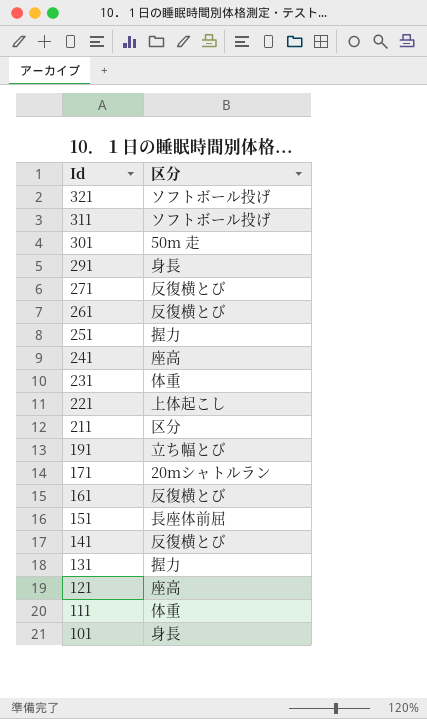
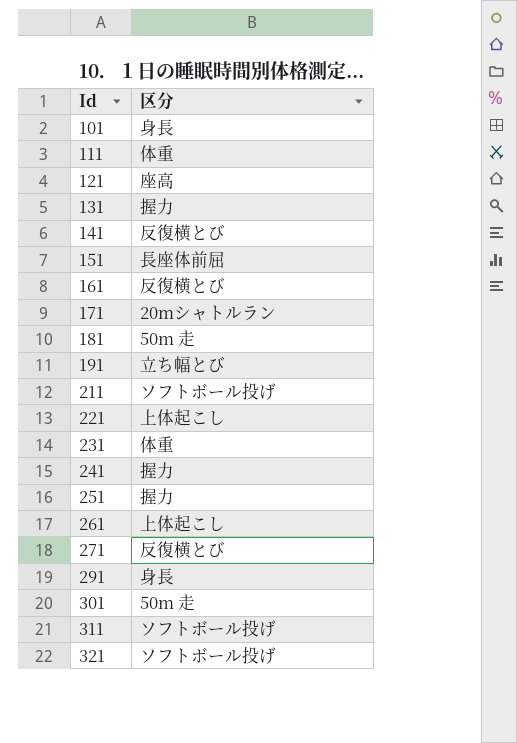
row order: Id descending -> Id ascending
row 181: none -> 50m 走
211 | 区分: 区分 -> ソフトボール投げ
241 | 区分: 座高 -> 握力
261 | 区分: 反復横とび -> 上体起こし

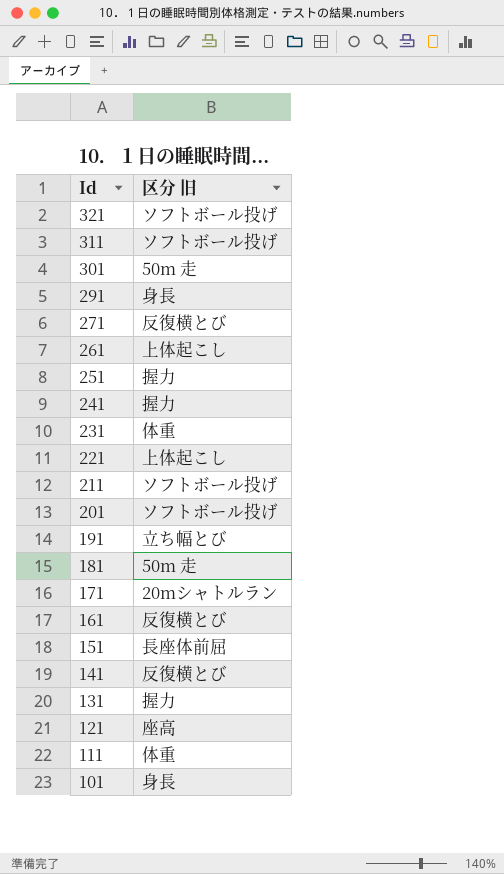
row order: Id ascending -> Id descending
column name: 区分 -> 区分 旧
row 201: none -> ソフトボール投げ

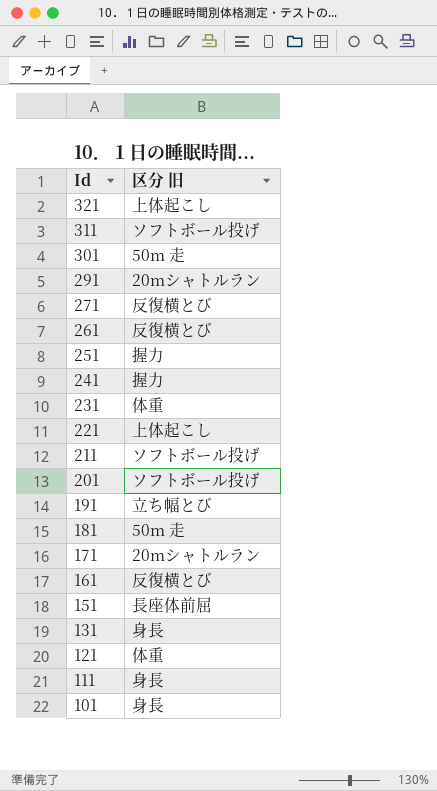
row 141: 反復横とび -> none
321 | 区分 旧: ソフトボール投げ -> 上体起こし
291 | 区分 旧: 身長 -> 20mシャトルラン
261 | 区分 旧: 上体起こし -> 反復横とび
131 | 区分 旧: 握力 -> 身長
121 | 区分 旧: 座高 -> 体重
111 | 区分 旧: 体重 -> 身長

